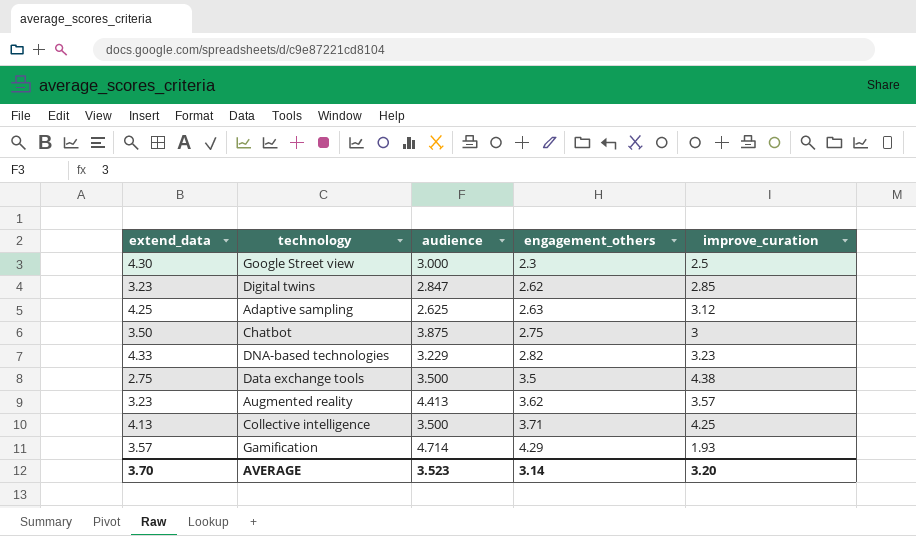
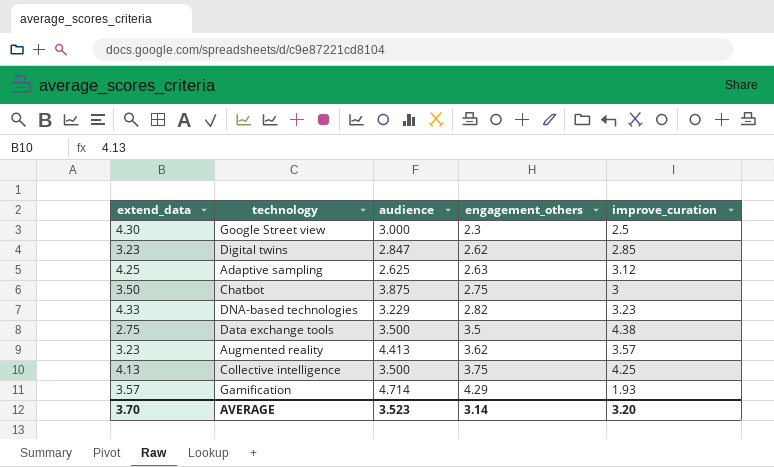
Collective intelligence | engagement_others: 3.71 -> 3.75

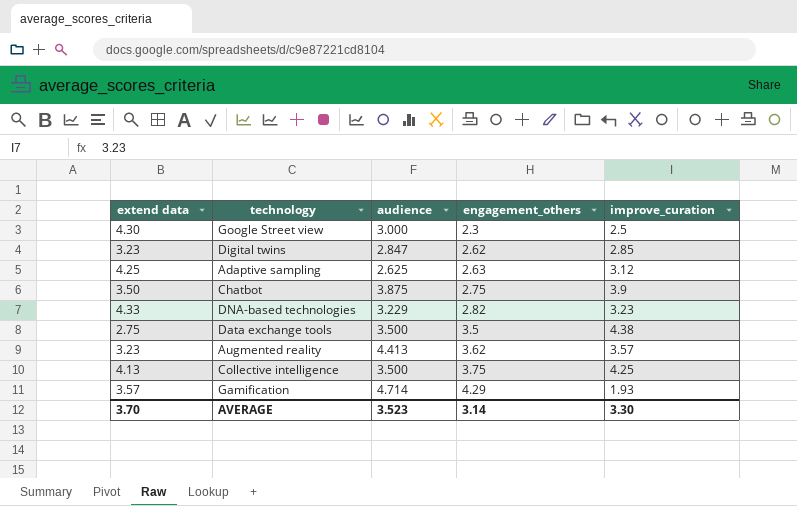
column name: extend_data -> extend data
Chatbot | improve_curation: 3 -> 3.9
AVERAGE | improve_curation: 3.20 -> 3.30

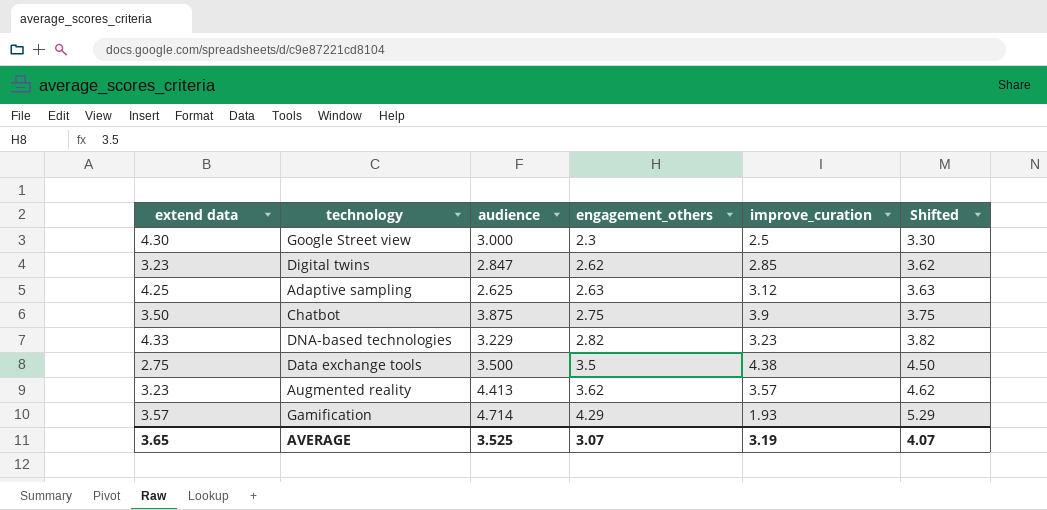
column Shifted | formula: none -> [engagement_others] + 1
row Collective intelligence: 4.13 | 3.500 | 3.75 | 4.25 -> none
AVERAGE | extend data: 3.70 -> 3.65
AVERAGE | audience: 3.523 -> 3.525
AVERAGE | engagement_others: 3.14 -> 3.07
AVERAGE | improve_curation: 3.30 -> 3.19

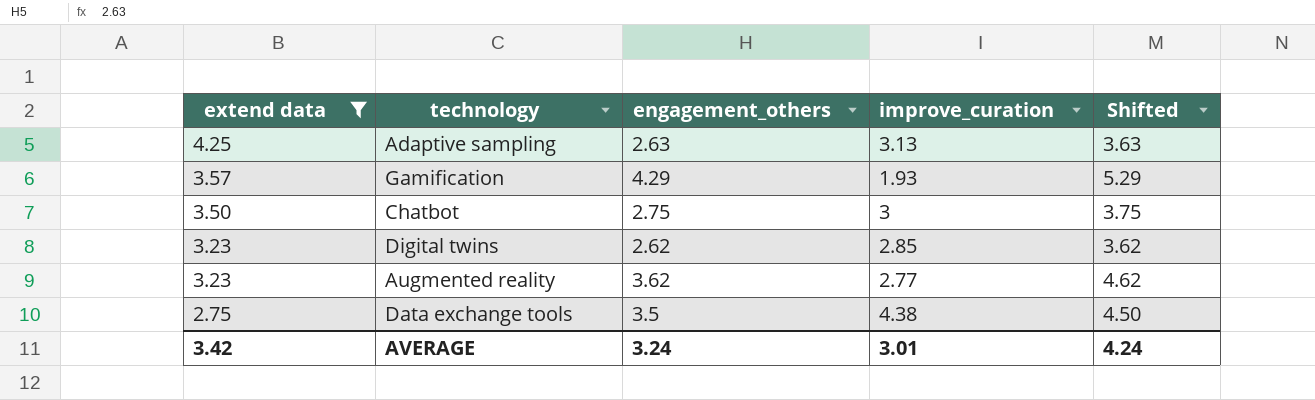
filter: none -> extend data <= 4.25
row order: engagement_others ascending -> extend data descending
column audience | position: 3 -> none
Adaptive sampling | improve_curation: 3.12 -> 3.13
Chatbot | improve_curation: 3.9 -> 3
Augmented reality | improve_curation: 3.57 -> 2.77
AVERAGE | extend data: 3.65 -> 3.42
AVERAGE | engagement_others: 3.07 -> 3.24
AVERAGE | improve_curation: 3.19 -> 3.01
AVERAGE | Shifted: 4.07 -> 4.24

